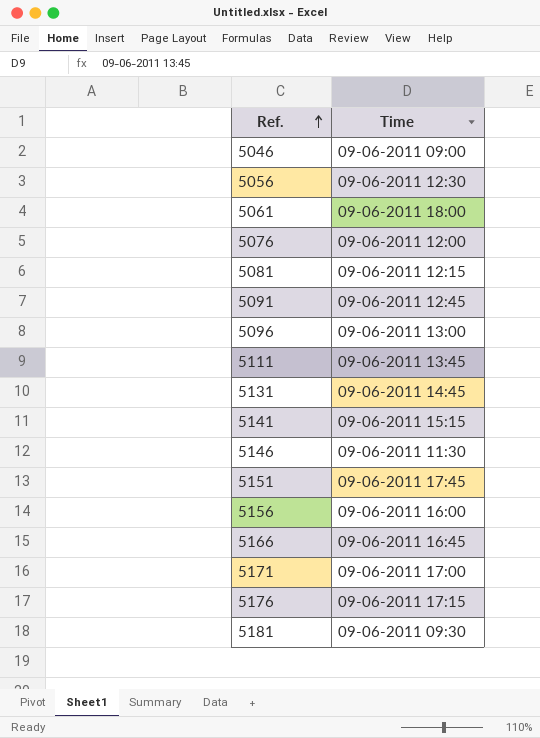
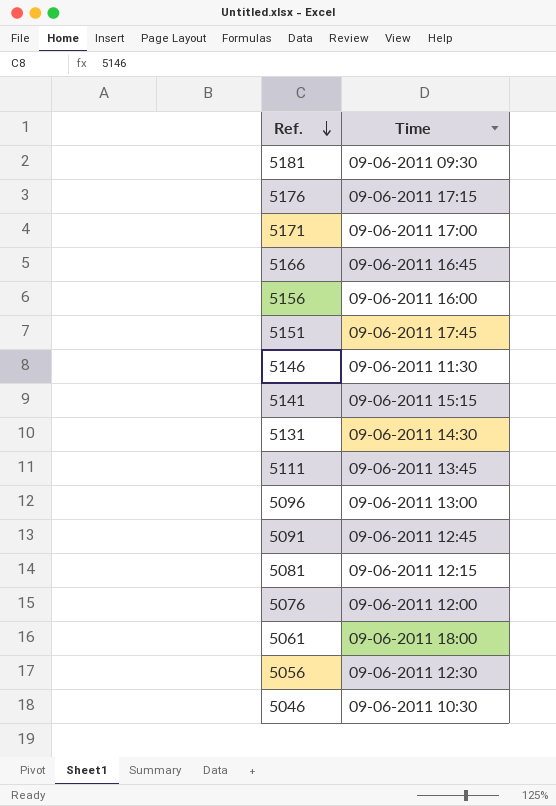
row order: Ref. ascending -> Ref. descending
5131 | Time: 09-06-2011 14:45 -> 09-06-2011 14:30
5046 | Time: 09-06-2011 09:00 -> 09-06-2011 10:30

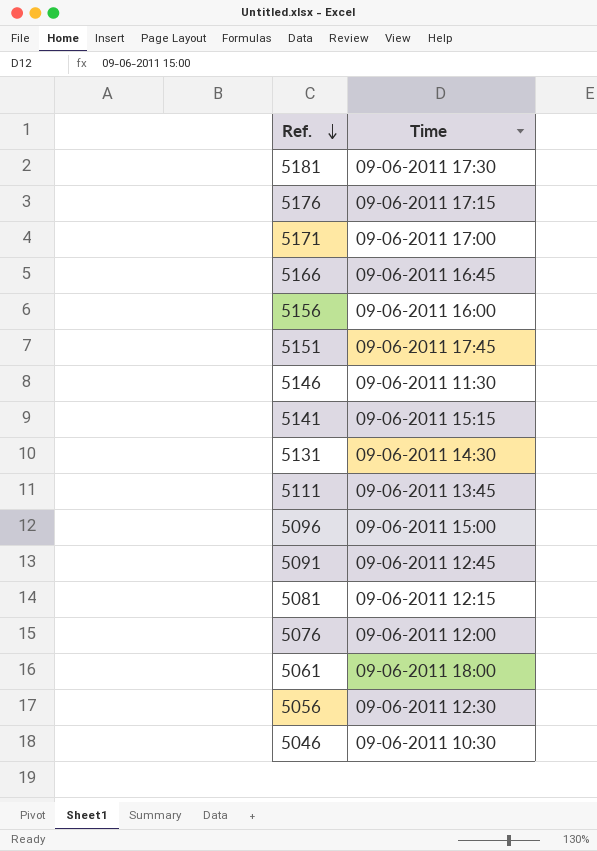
5181 | Time: 09-06-2011 09:30 -> 09-06-2011 17:30
5096 | Time: 09-06-2011 13:00 -> 09-06-2011 15:00

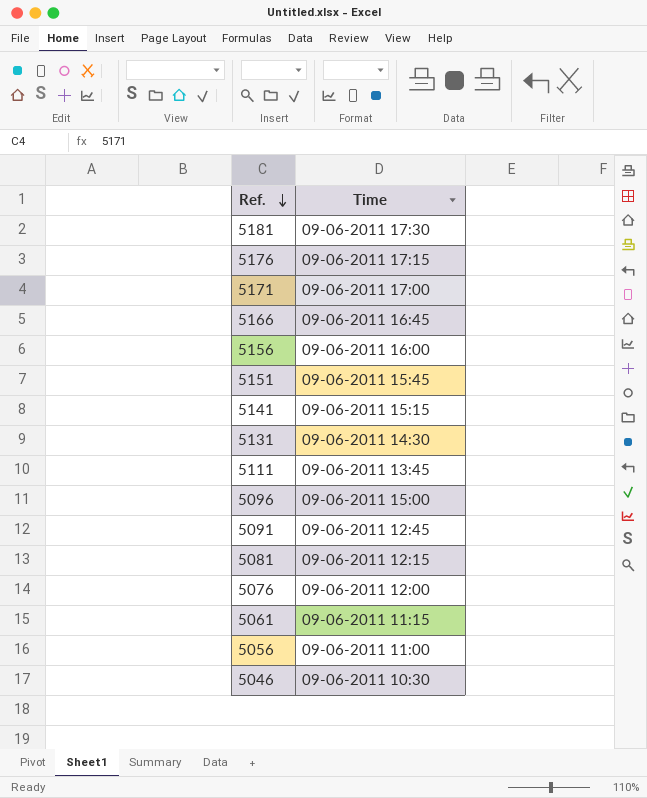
row 5146: 09-06-2011 11:30 -> none
5151 | Time: 09-06-2011 17:45 -> 09-06-2011 15:45
5061 | Time: 09-06-2011 18:00 -> 09-06-2011 11:15
5056 | Time: 09-06-2011 12:30 -> 09-06-2011 11:00

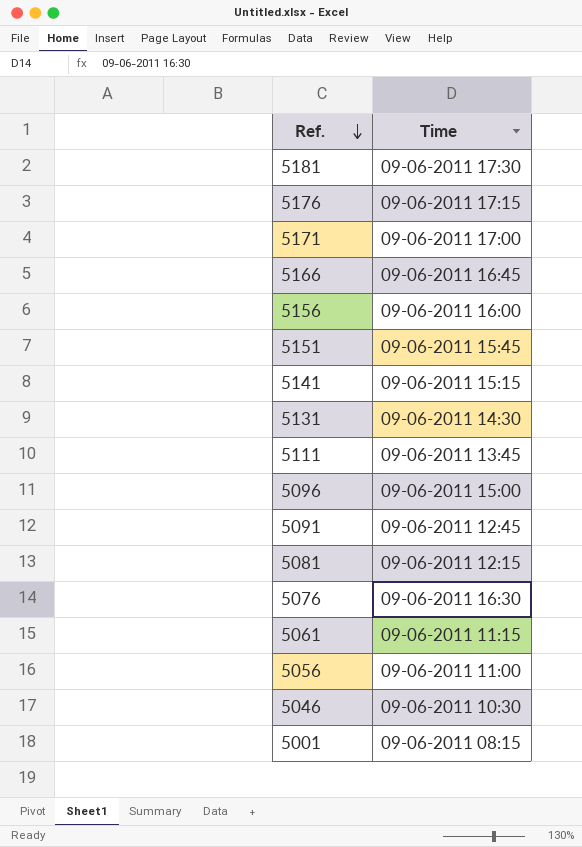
5076 | Time: 09-06-2011 12:00 -> 09-06-2011 16:30
row 5001: none -> 09-06-2011 08:15

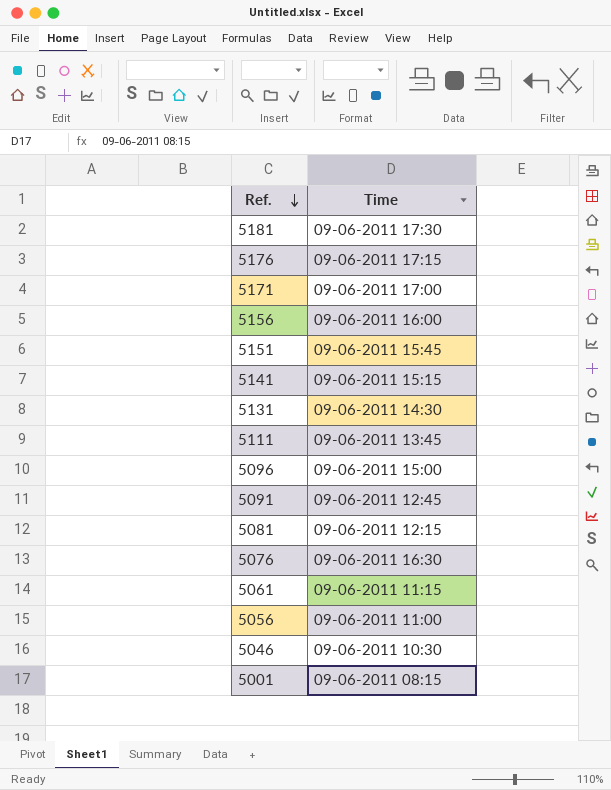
row 5166: 09-06-2011 16:45 -> none

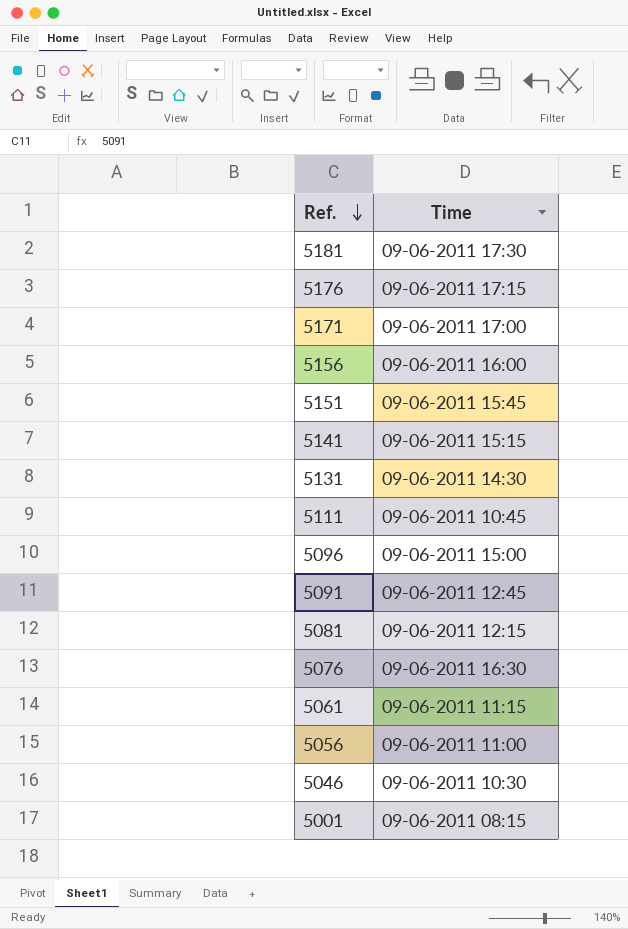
5111 | Time: 09-06-2011 13:45 -> 09-06-2011 10:45

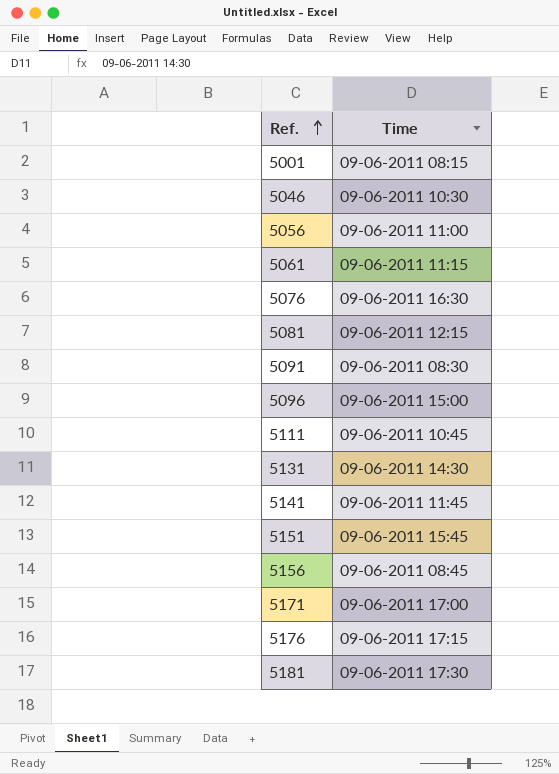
row order: Ref. descending -> Ref. ascending
5091 | Time: 09-06-2011 12:45 -> 09-06-2011 08:30
5141 | Time: 09-06-2011 15:15 -> 09-06-2011 11:45
5156 | Time: 09-06-2011 16:00 -> 09-06-2011 08:45

